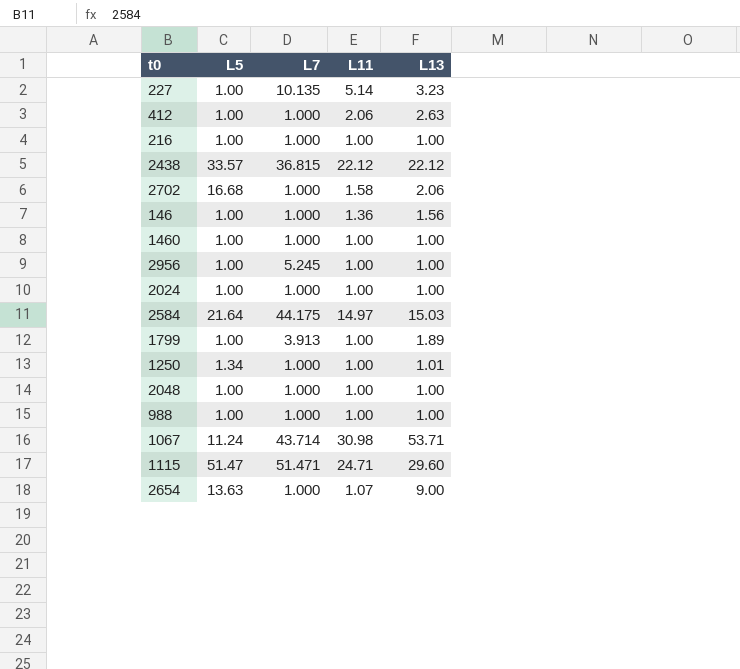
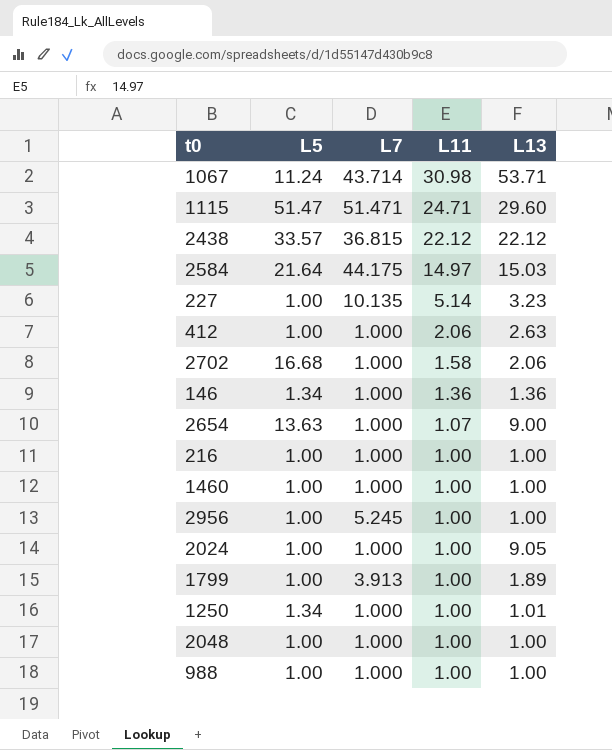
row order: none -> L11 descending
146 | L5: 1.00 -> 1.34
146 | L13: 1.56 -> 1.36
2024 | L13: 1.00 -> 9.05

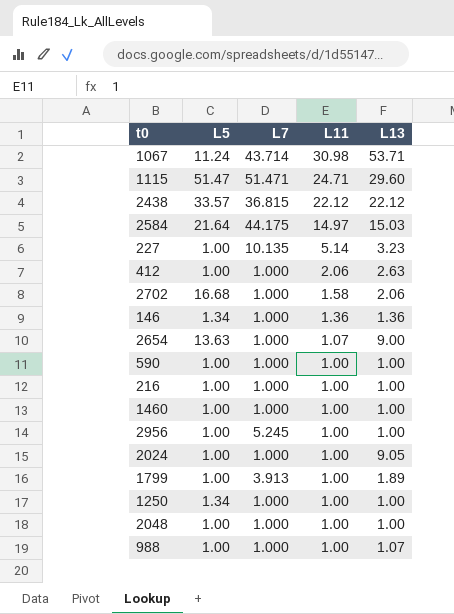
row 590: none -> 1.00 | 1.000 | 1.00 | 1.00
1250 | L13: 1.01 -> 1.00
988 | L13: 1.00 -> 1.07

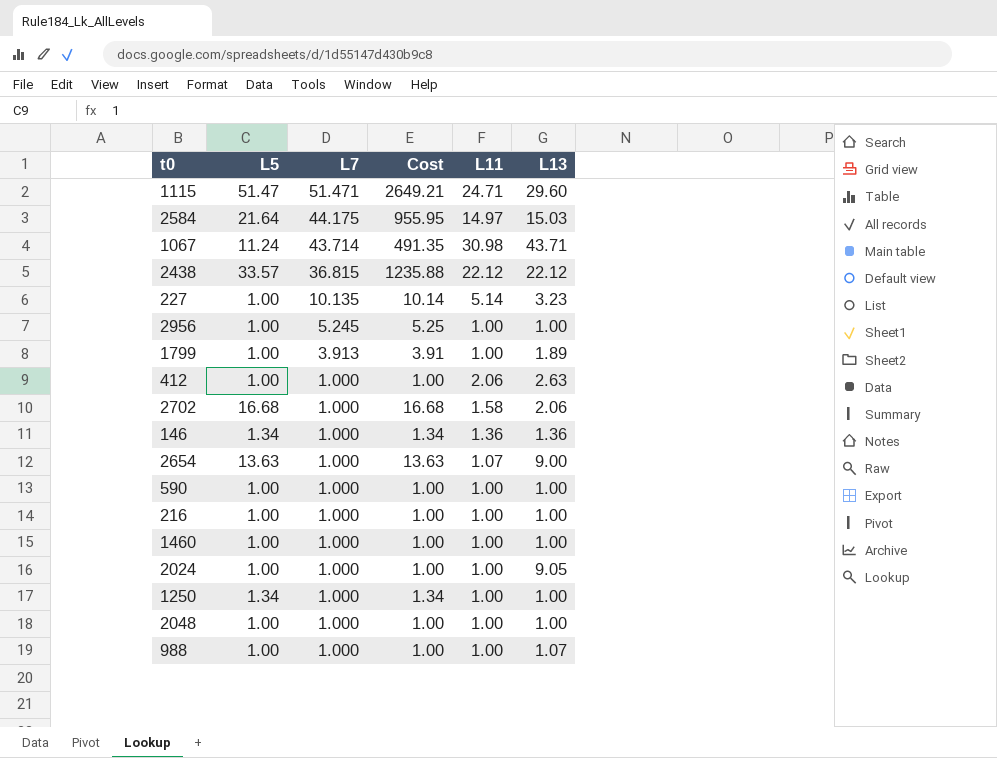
row order: L11 descending -> L7 descending
column Cost | formula: none -> [L5] * [L7]
1067 | L13: 53.71 -> 43.71

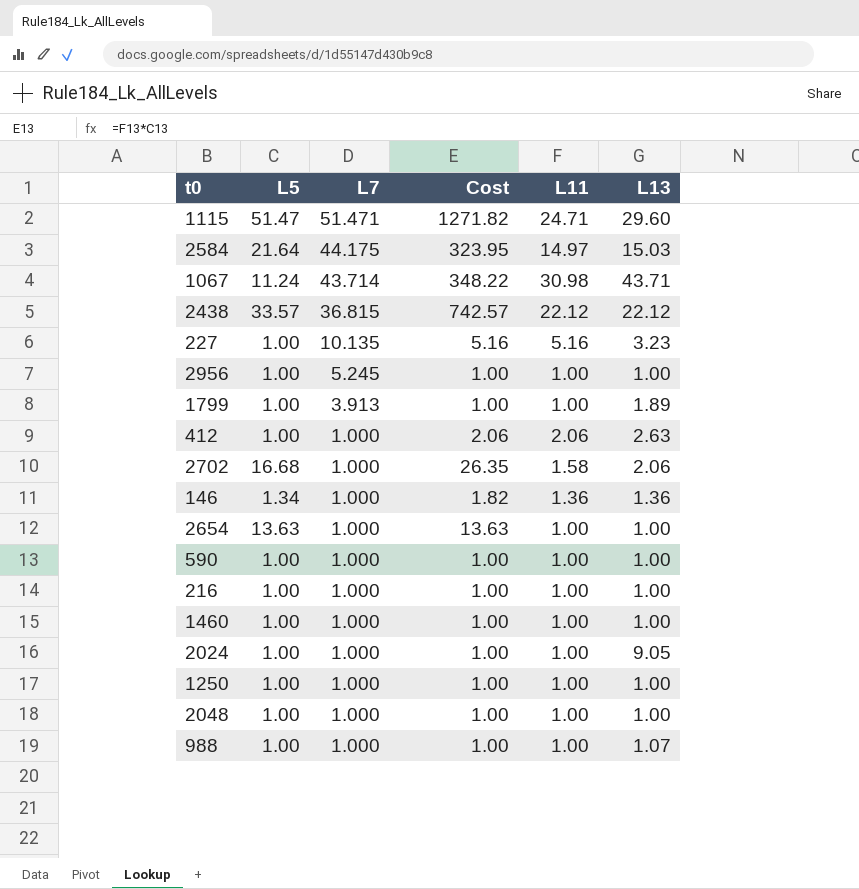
column Cost | formula: [L5] * [L7] -> [L5] * [L11]
227 | L11: 5.14 -> 5.16
2654 | L11: 1.07 -> 1.00
2654 | L13: 9.00 -> 1.00
1250 | L5: 1.34 -> 1.00

